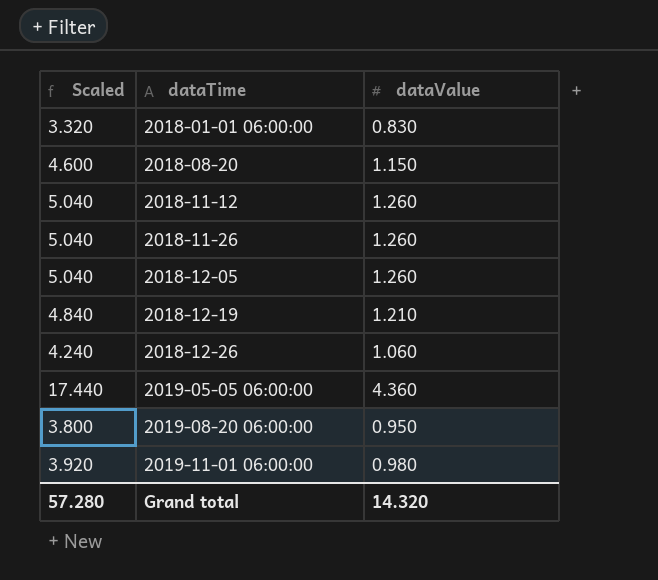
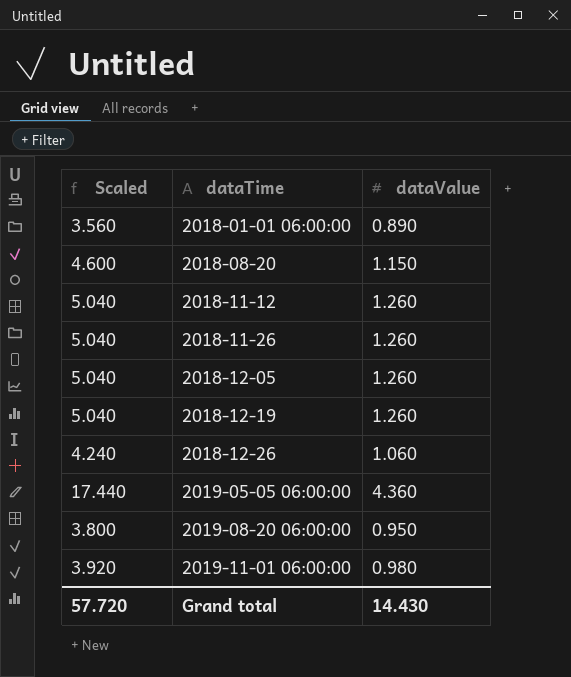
2018-01-01 06:00:00 | Scaled: 3.320 -> 3.560
2018-01-01 06:00:00 | dataValue: 0.830 -> 0.890
2018-12-19 | Scaled: 4.840 -> 5.040
2018-12-19 | dataValue: 1.210 -> 1.260
Grand total | Scaled: 57.280 -> 57.720
Grand total | dataValue: 14.320 -> 14.430

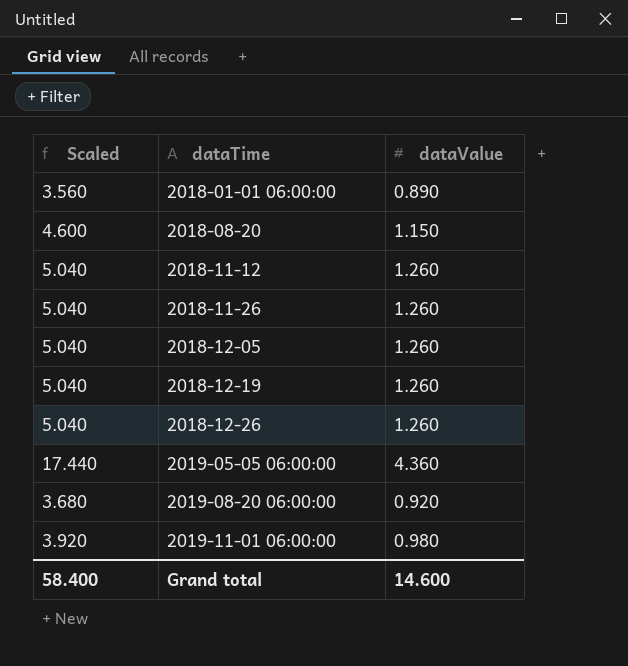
2018-12-26 | Scaled: 4.240 -> 5.040
2018-12-26 | dataValue: 1.060 -> 1.260
2019-08-20 06:00:00 | Scaled: 3.800 -> 3.680
2019-08-20 06:00:00 | dataValue: 0.950 -> 0.920
Grand total | Scaled: 57.720 -> 58.400
Grand total | dataValue: 14.430 -> 14.600

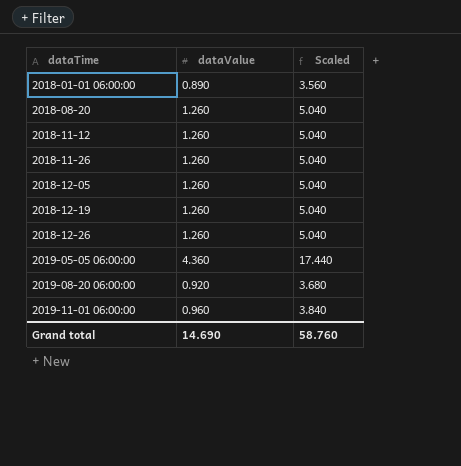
column Scaled | position: 1 -> 3
2018-08-20 | dataValue: 1.150 -> 1.260
2018-08-20 | Scaled: 4.600 -> 5.040
2019-11-01 06:00:00 | dataValue: 0.980 -> 0.960
2019-11-01 06:00:00 | Scaled: 3.920 -> 3.840
Grand total | dataValue: 14.600 -> 14.690
Grand total | Scaled: 58.400 -> 58.760

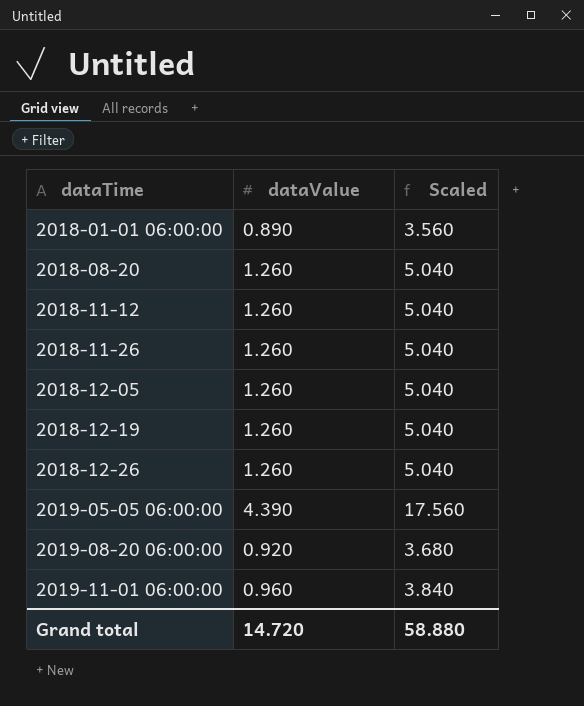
2019-05-05 06:00:00 | dataValue: 4.360 -> 4.390
2019-05-05 06:00:00 | Scaled: 17.440 -> 17.560
Grand total | dataValue: 14.690 -> 14.720
Grand total | Scaled: 58.760 -> 58.880

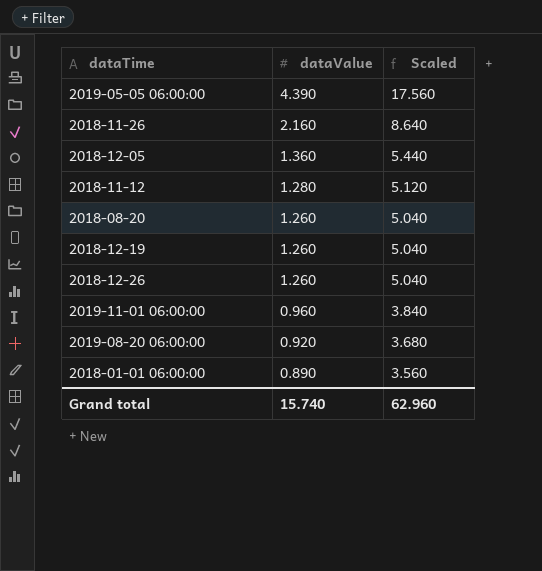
row order: dataTime ascending -> dataValue descending
2018-11-26 | dataValue: 1.260 -> 2.160
2018-11-26 | Scaled: 5.040 -> 8.640
2018-12-05 | dataValue: 1.260 -> 1.360
2018-12-05 | Scaled: 5.040 -> 5.440
2018-11-12 | dataValue: 1.260 -> 1.280
2018-11-12 | Scaled: 5.040 -> 5.120
Grand total | dataValue: 14.720 -> 15.740
Grand total | Scaled: 58.880 -> 62.960

